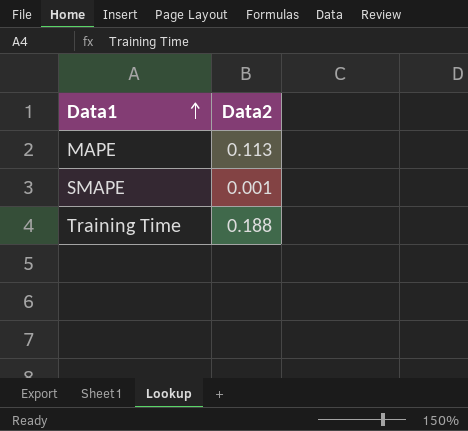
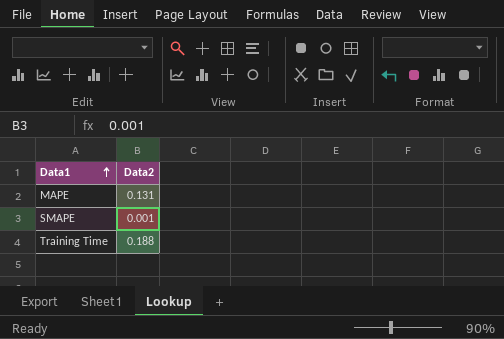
MAPE | Data2: 0.113 -> 0.131

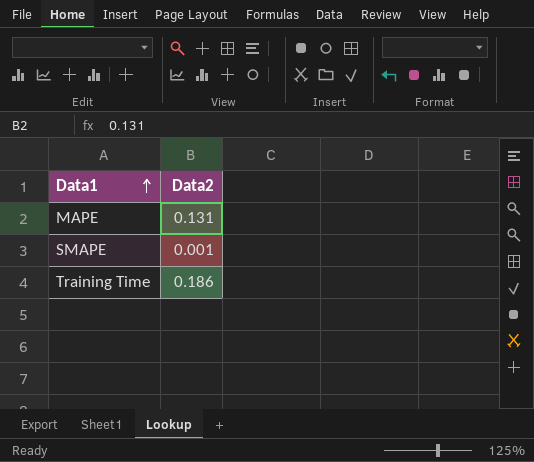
Training Time | Data2: 0.188 -> 0.186

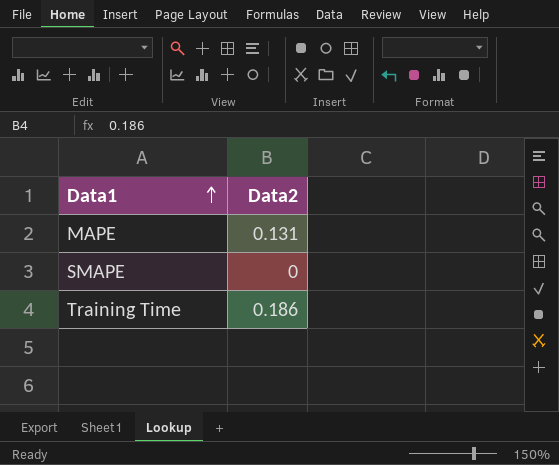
SMAPE | Data2: 0.001 -> 0

